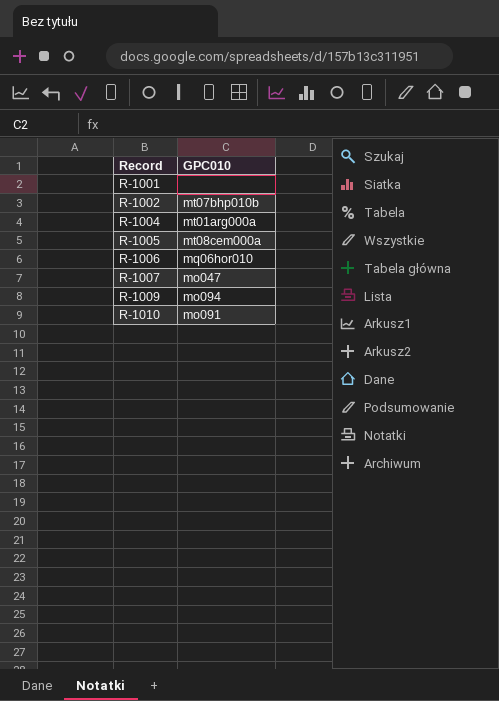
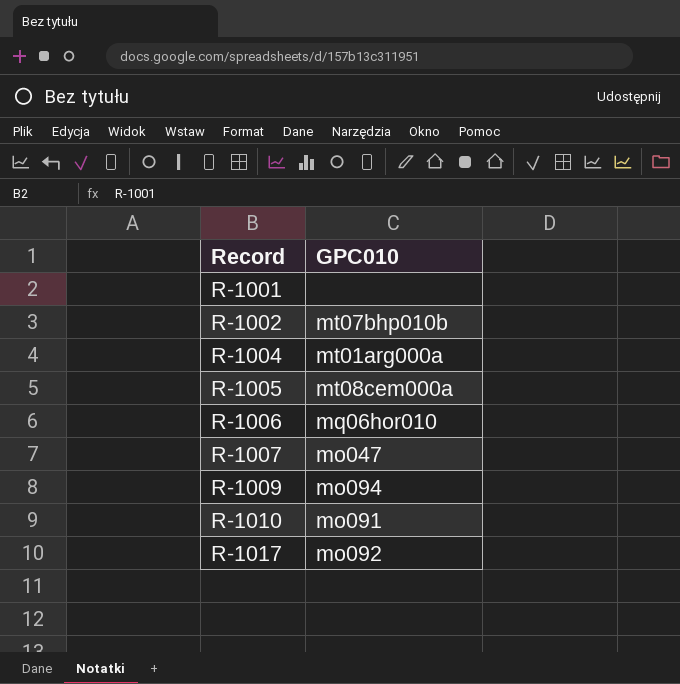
row R-1017: none -> mo092

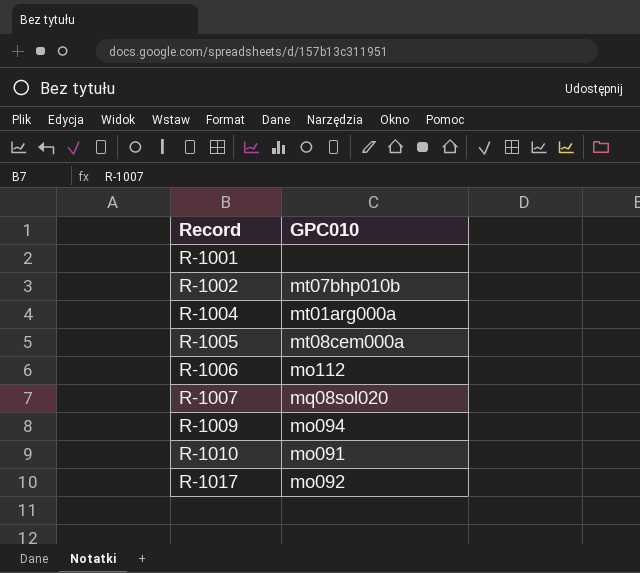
R-1006 | GPC010: mq06hor010 -> mo112
R-1007 | GPC010: mo047 -> mq08sol020

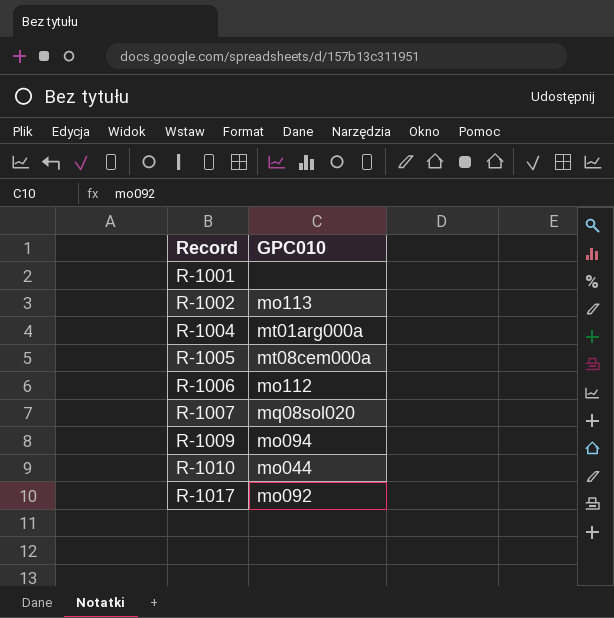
R-1002 | GPC010: mt07bhp010b -> mo113
R-1010 | GPC010: mo091 -> mo044

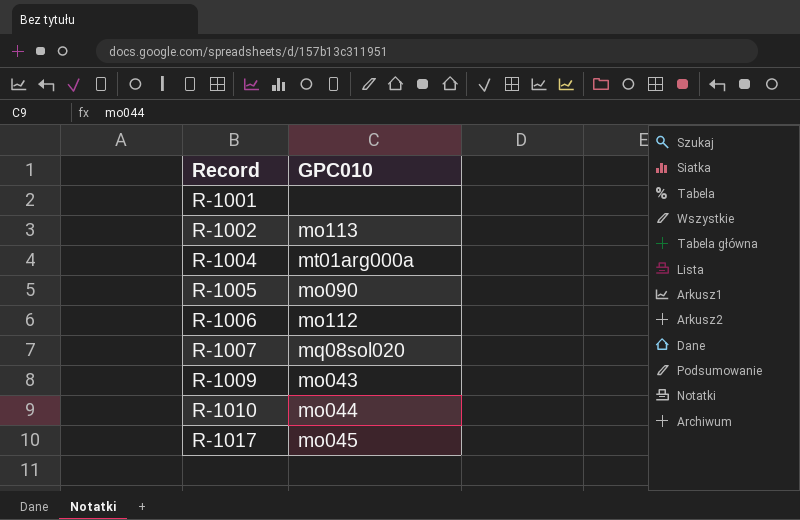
R-1005 | GPC010: mt08cem000a -> mo090
R-1009 | GPC010: mo094 -> mo043
R-1017 | GPC010: mo092 -> mo045

